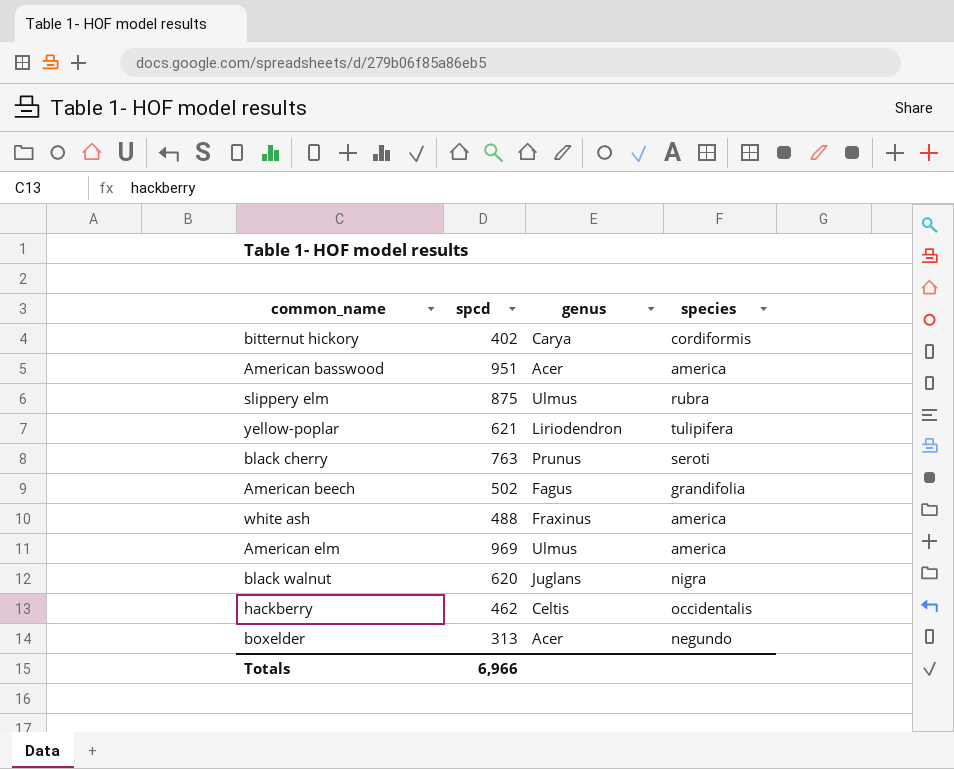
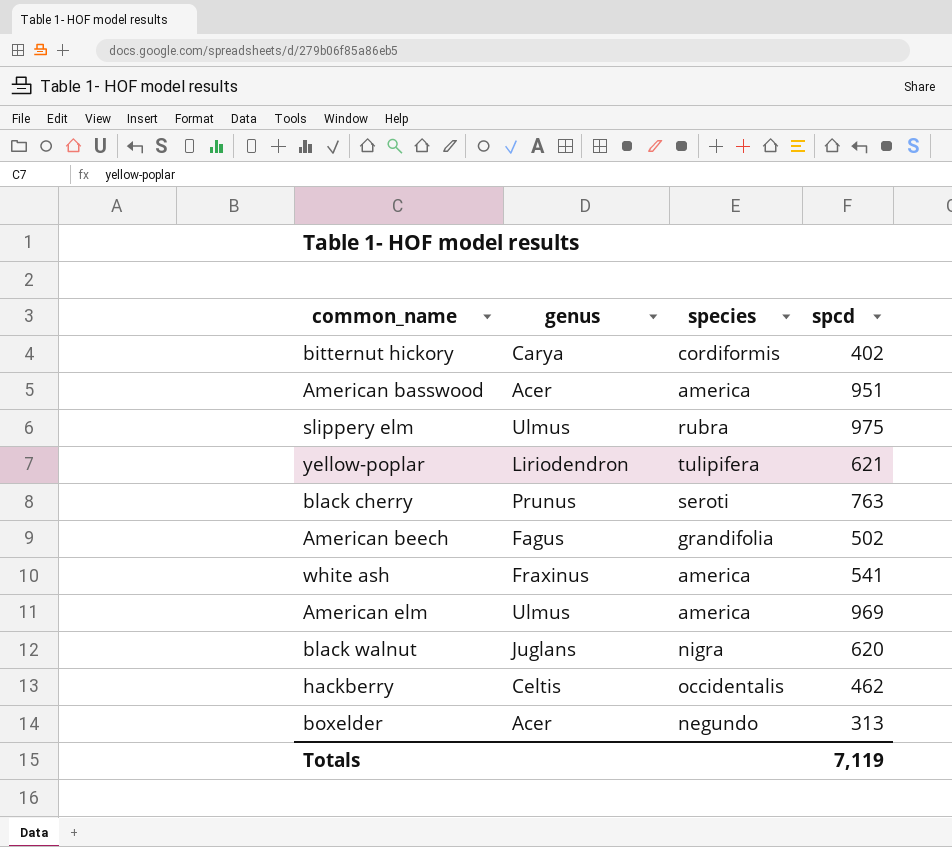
column spcd | position: 2 -> 4
slippery elm | spcd: 875 -> 975
white ash | spcd: 488 -> 541
Totals | spcd: 6,966 -> 7,119

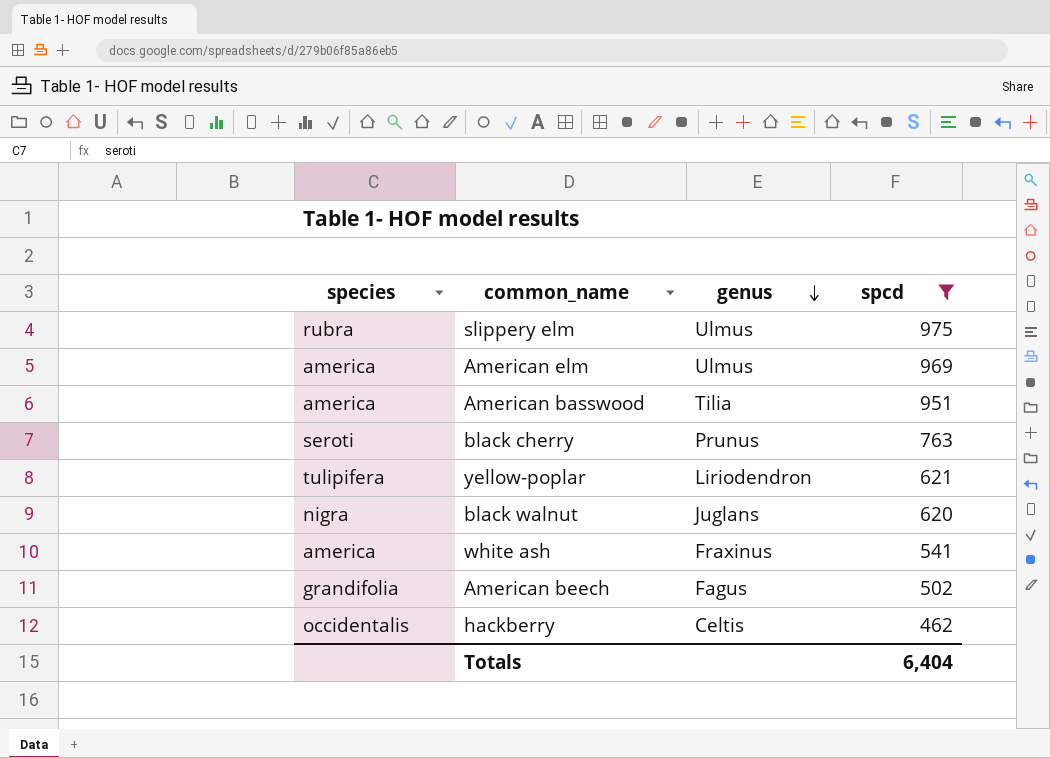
filter: none -> spcd >= 462
row order: none -> genus descending
column species | position: 3 -> 1
American basswood | genus: Acer -> Tilia
Totals | spcd: 7,119 -> 6,404

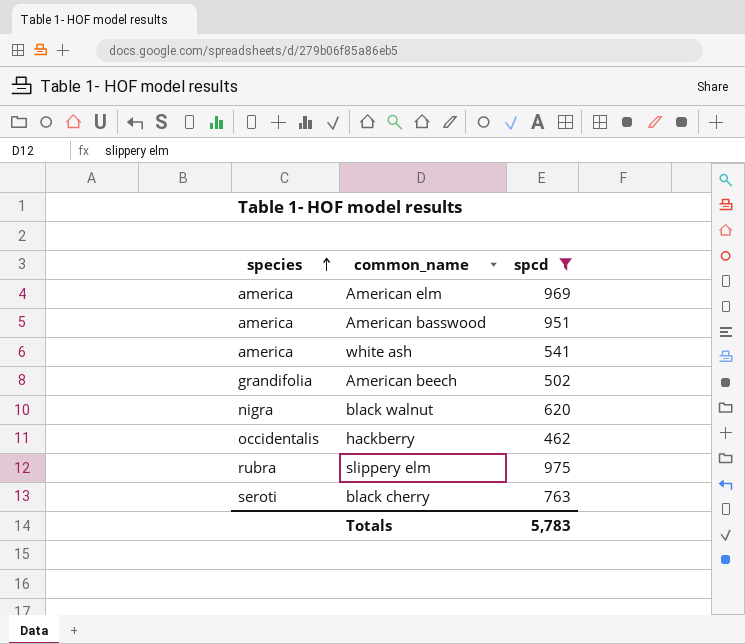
row order: genus descending -> species ascending
column genus | position: 3 -> none
row yellow-poplar: tulipifera | Liriodendron | 621 -> none
Totals | spcd: 6,404 -> 5,783

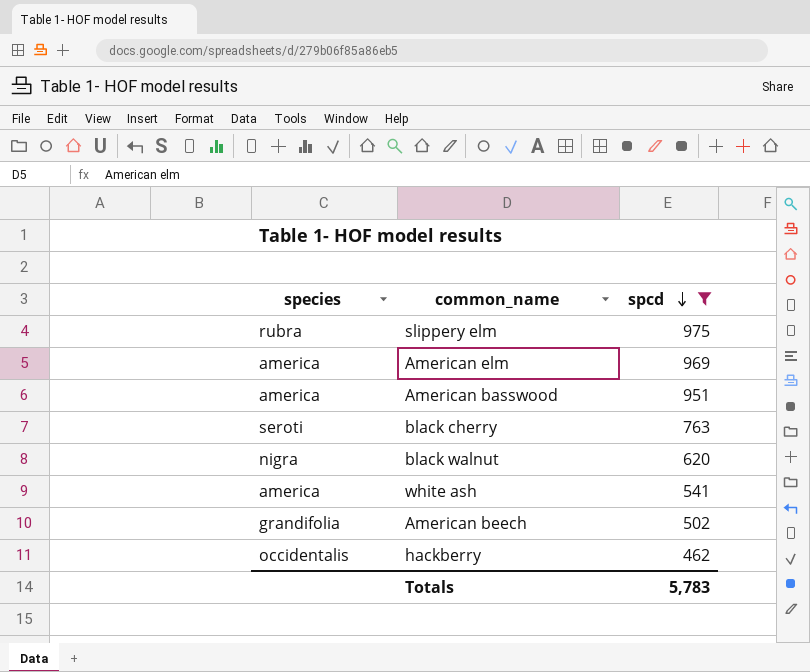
row order: species ascending -> spcd descending

